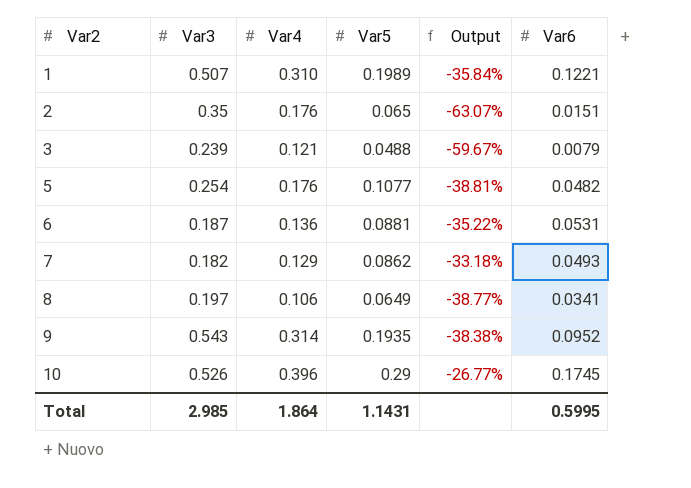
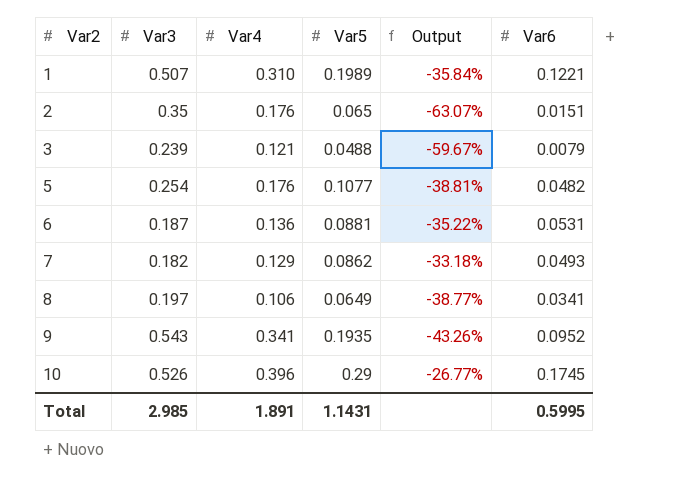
9 | Var4: 0.314 -> 0.341
9 | Output: -38.38% -> -43.26%
Total | Var4: 1.864 -> 1.891

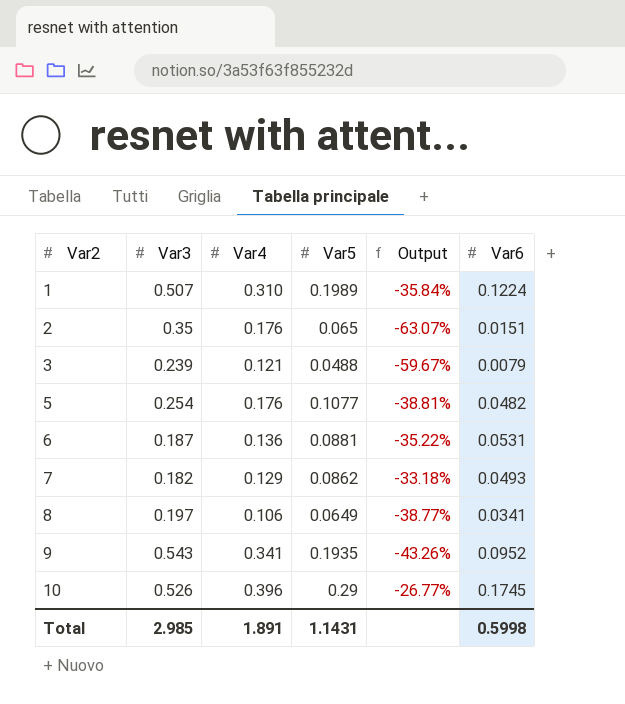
1 | Var6: 0.1221 -> 0.1224
Total | Var6: 0.5995 -> 0.5998

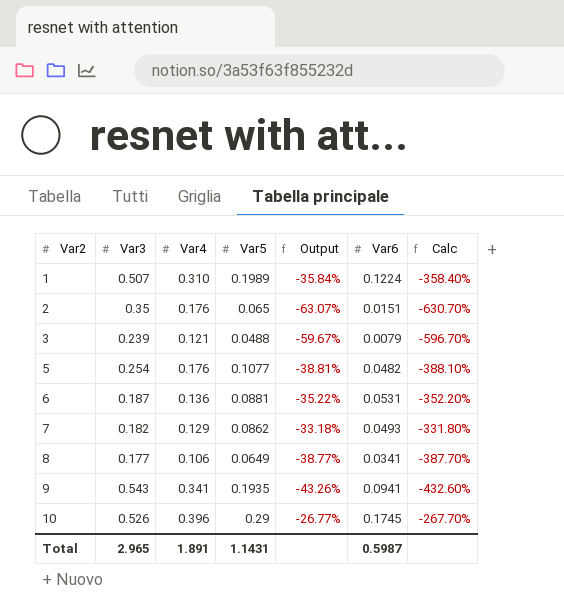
column Calc | formula: none -> [Output] * 10
8 | Var3: 0.197 -> 0.177
9 | Var6: 0.0952 -> 0.0941
Total | Var3: 2.985 -> 2.965
Total | Var6: 0.5998 -> 0.5987

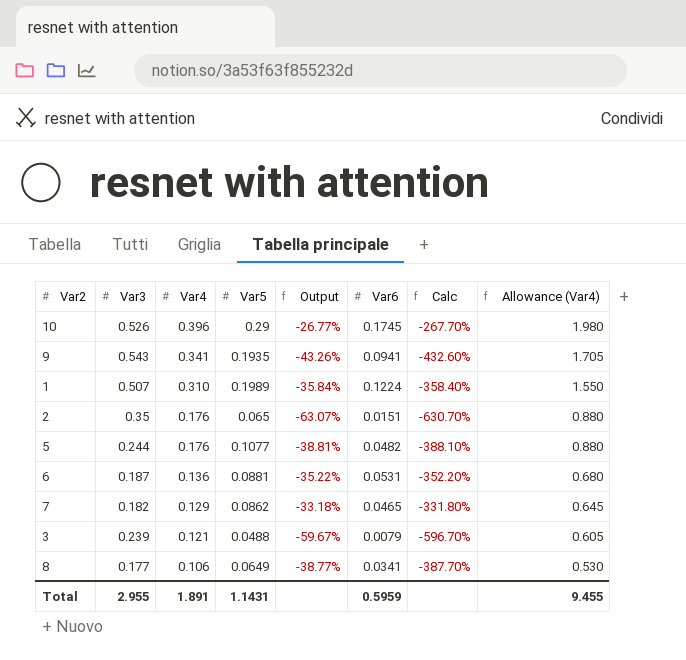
row order: Var2 ascending -> Var4 descending
column Allowance (Var4) | formula: none -> [Var4] * 5
5 | Var3: 0.254 -> 0.244
7 | Var6: 0.0493 -> 0.0465
Total | Var3: 2.965 -> 2.955
Total | Var6: 0.5987 -> 0.5959

